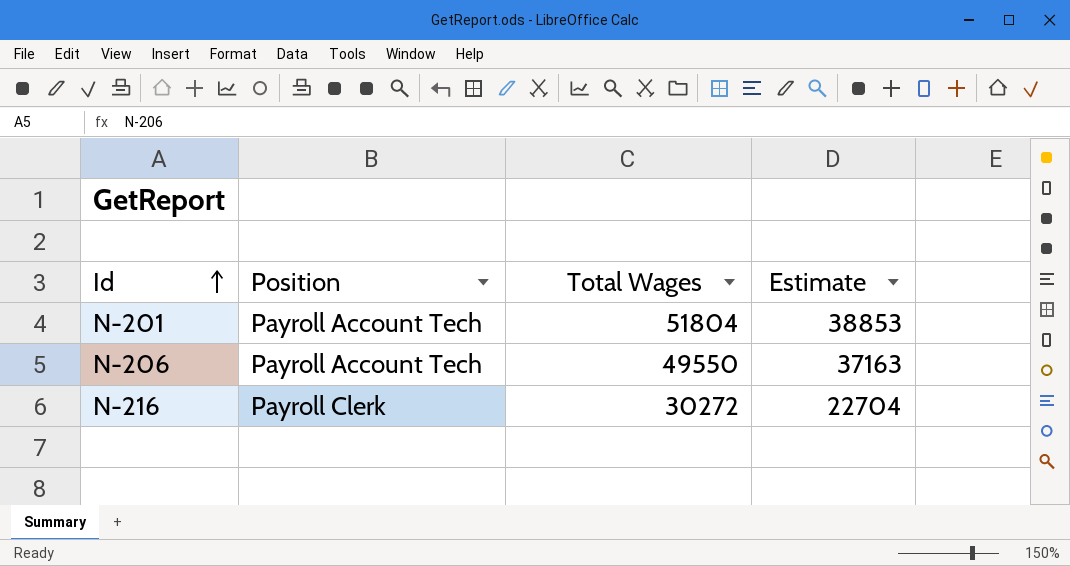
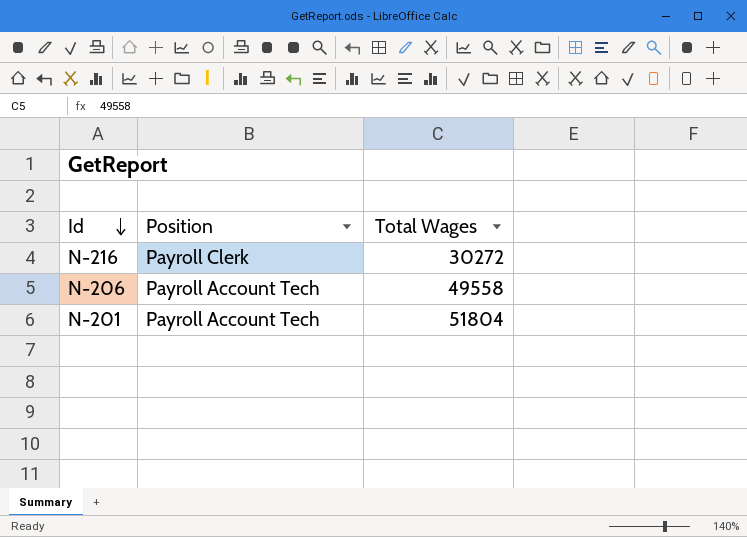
row order: Id ascending -> Id descending
column Estimate | formula: [Total Wages] * 0.75 -> none
N-206 | Total Wages: 49550 -> 49558

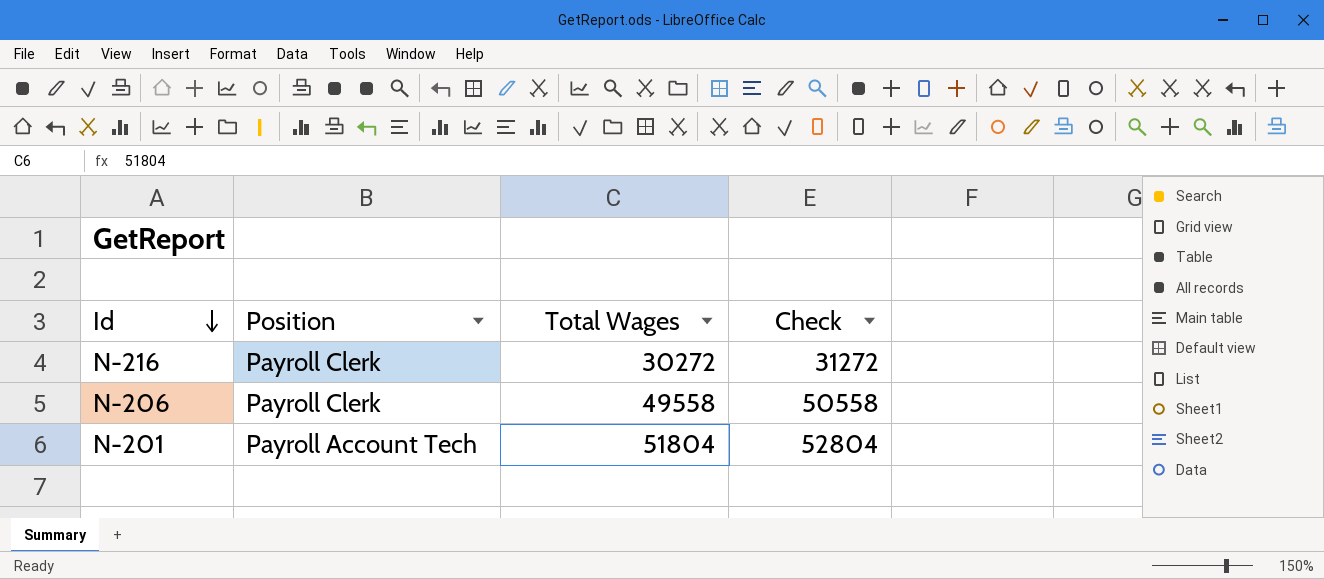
column Check | formula: none -> [Total Wages] + 1000
N-206 | Position: Payroll Account Tech -> Payroll Clerk

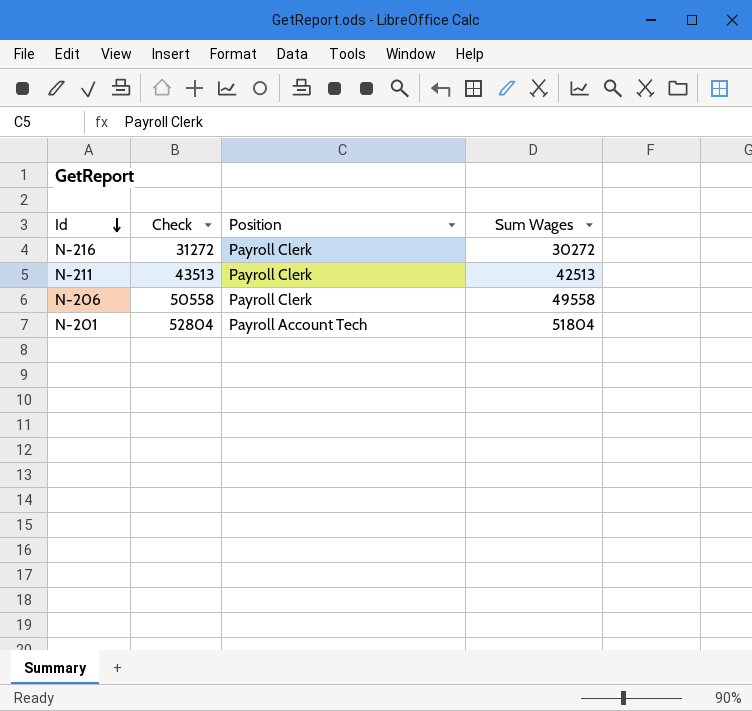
column Check | position: 4 -> 2
column name: Total Wages -> Sum Wages
row N-211: none -> 43513 | Payroll Clerk | 42513

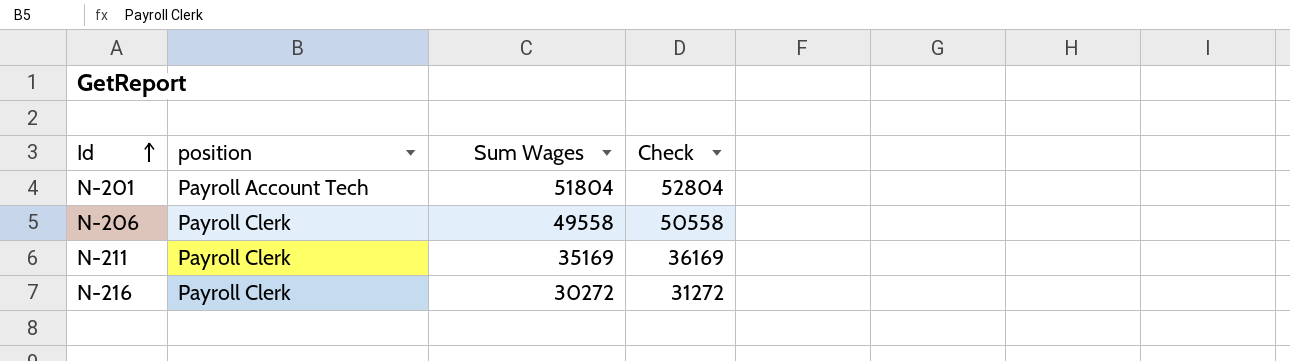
row order: Id descending -> Id ascending
column name: Position -> position
column Check | position: 2 -> 4
N-211 | Sum Wages: 42513 -> 35169
N-211 | Check: 43513 -> 36169

